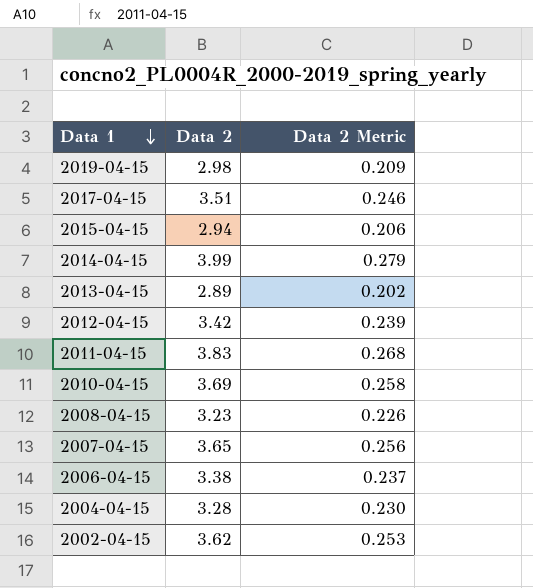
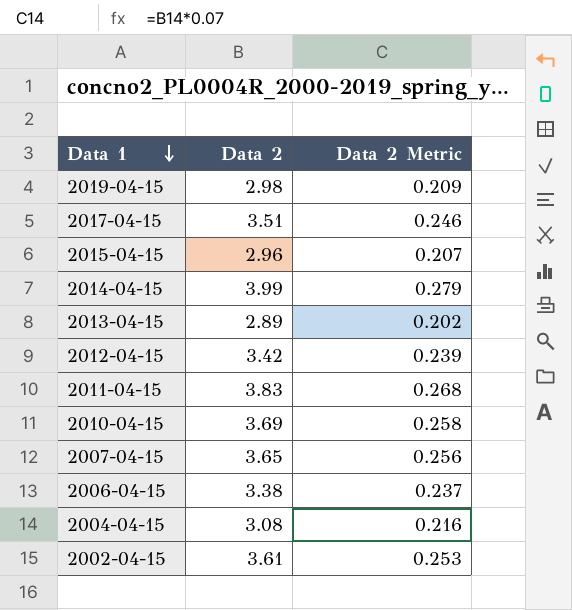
row 2008-04-15: 3.23 | 0.226 -> none
2015-04-15 | Data 2: 2.94 -> 2.96
2015-04-15 | Data 2 Metric: 0.206 -> 0.207
2004-04-15 | Data 2: 3.28 -> 3.08
2004-04-15 | Data 2 Metric: 0.230 -> 0.216
2002-04-15 | Data 2: 3.62 -> 3.61

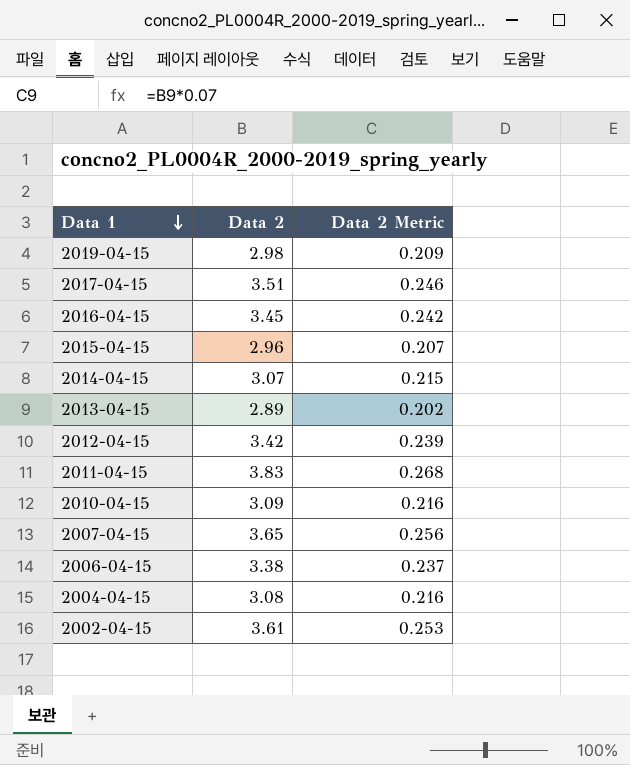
row 2016-04-15: none -> 3.45 | 0.242
2014-04-15 | Data 2: 3.99 -> 3.07
2014-04-15 | Data 2 Metric: 0.279 -> 0.215
2010-04-15 | Data 2: 3.69 -> 3.09
2010-04-15 | Data 2 Metric: 0.258 -> 0.216

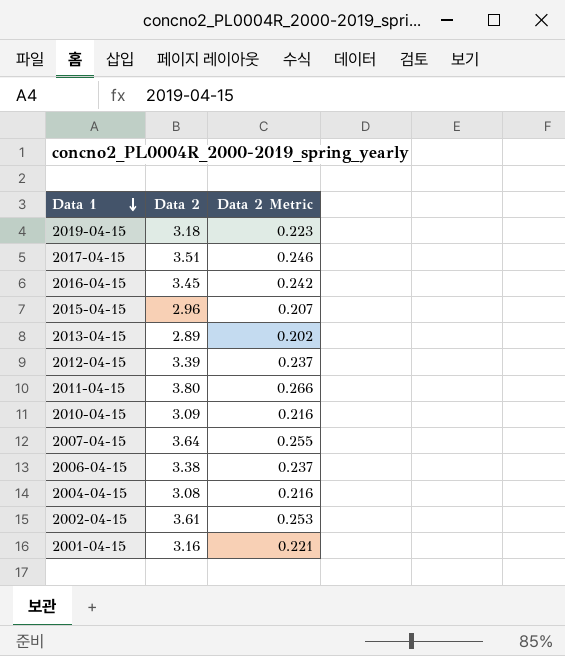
row 2014-04-15: 3.07 | 0.215 -> none
2019-04-15 | Data 2: 2.98 -> 3.18
2019-04-15 | Data 2 Metric: 0.209 -> 0.223
2012-04-15 | Data 2: 3.42 -> 3.39
2012-04-15 | Data 2 Metric: 0.239 -> 0.237
2011-04-15 | Data 2: 3.83 -> 3.80
2011-04-15 | Data 2 Metric: 0.268 -> 0.266
2007-04-15 | Data 2: 3.65 -> 3.64
2007-04-15 | Data 2 Metric: 0.256 -> 0.255
row 2001-04-15: none -> 3.16 | 0.221

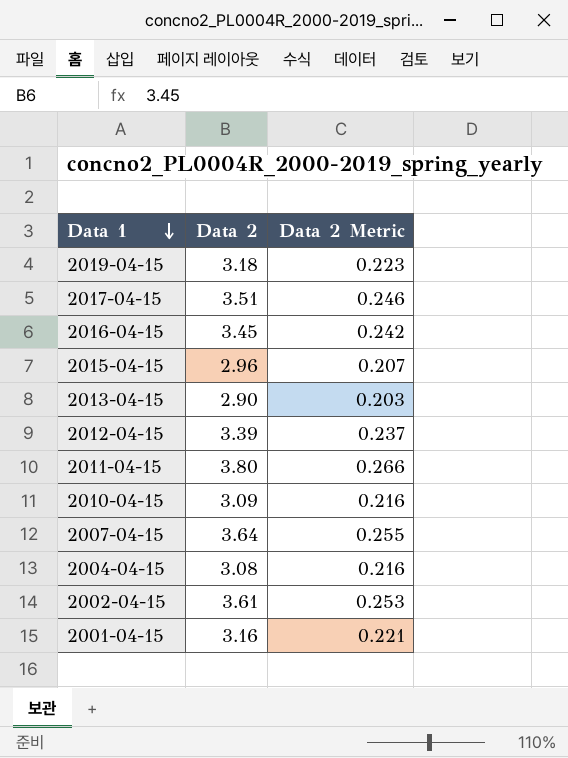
row 2006-04-15: 3.38 | 0.237 -> none
2013-04-15 | Data 2: 2.89 -> 2.90
2013-04-15 | Data 2 Metric: 0.202 -> 0.203

